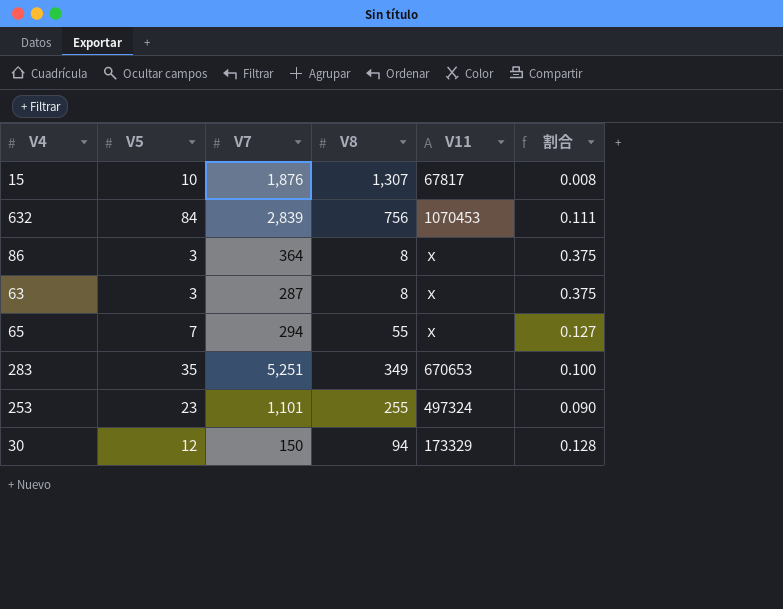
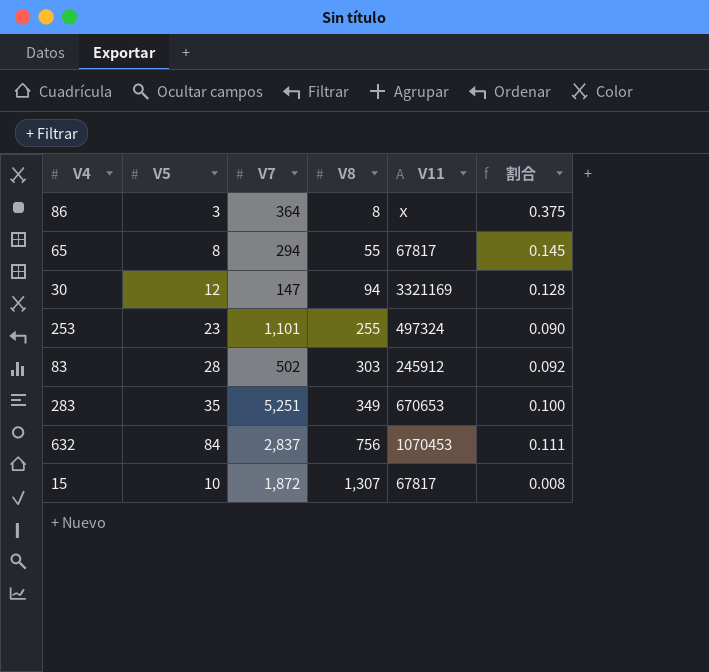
row order: none -> V8 ascending
row 63: 3 | 287 | 8 | ｘ | 0.375 -> none
65 | V5: 7 -> 8
65 | V11: ｘ -> 67817
65 | 割合: 0.127 -> 0.145
30 | V7: 150 -> 147
30 | V11: 173329 -> 3321169
row 83: none -> 28 | 502 | 303 | 245912 | 0.092
632 | V7: 2,839 -> 2,837
15 | V7: 1,876 -> 1,872

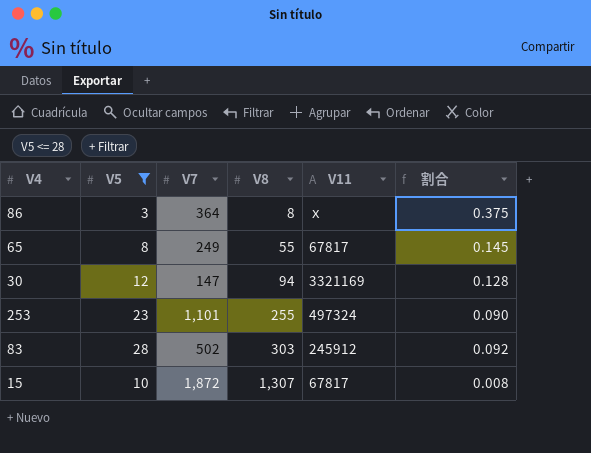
filter: none -> V5 <= 28
65 | V7: 294 -> 249

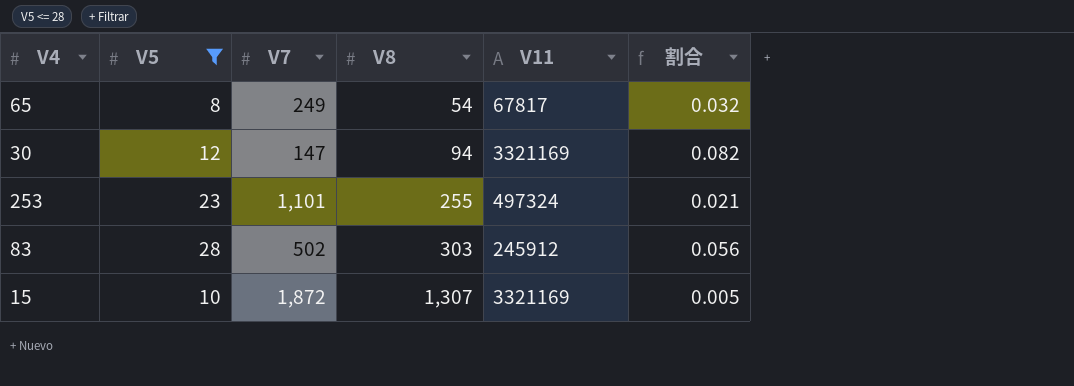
column 割合 | formula: [V5] / [V8] -> [V5] / [V7]
row 86: 3 | 364 | 8 | ｘ | 0.375 -> none
65 | V8: 55 -> 54
15 | V11: 67817 -> 3321169

